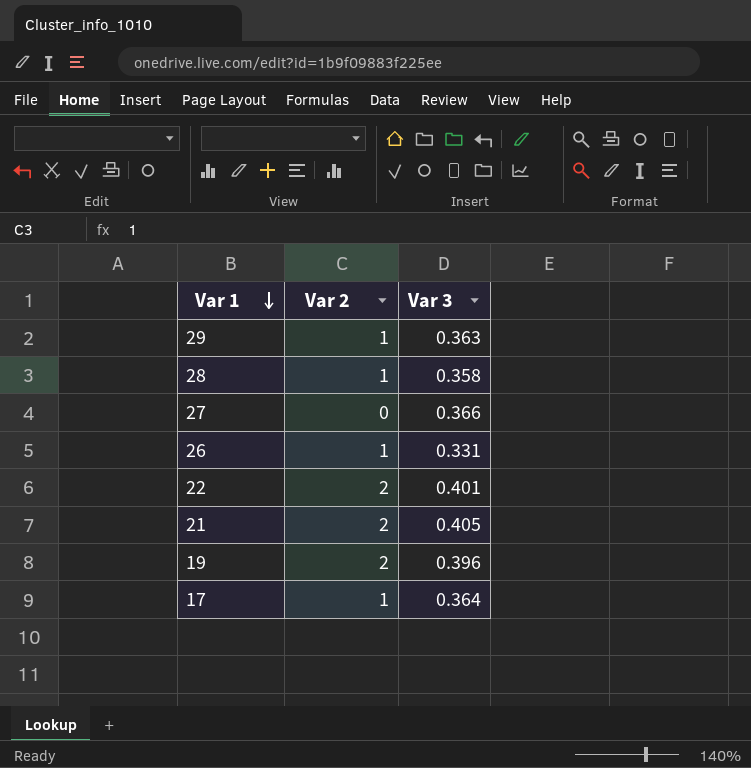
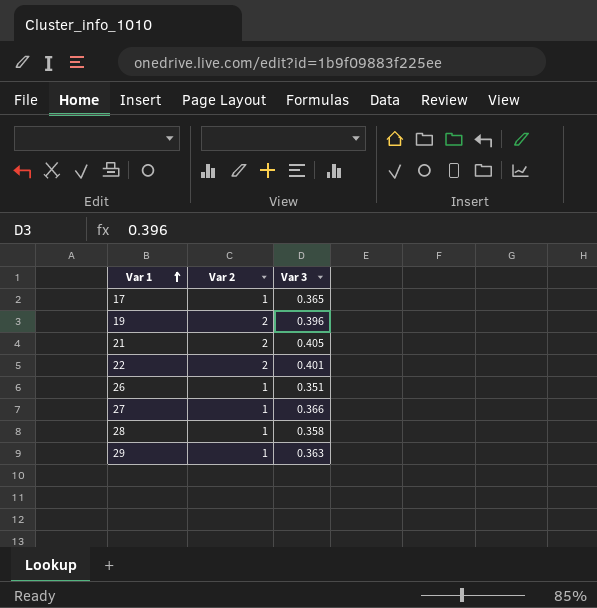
row order: Var 1 descending -> Var 1 ascending
17 | Var 3: 0.364 -> 0.365
26 | Var 3: 0.331 -> 0.351
27 | Var 2: 0 -> 1

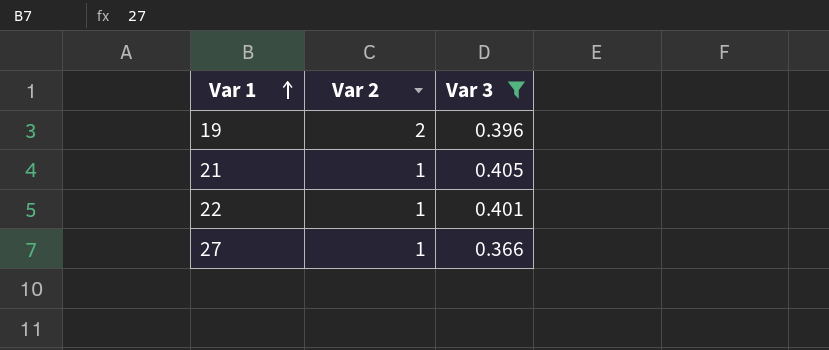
filter: none -> Var 3 >= 0.366
21 | Var 2: 2 -> 1
22 | Var 2: 2 -> 1

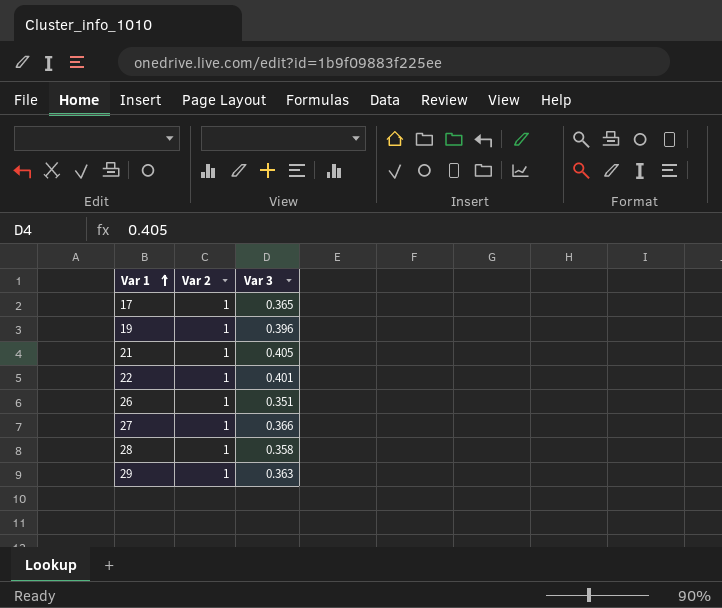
filter: Var 3 >= 0.366 -> none
19 | Var 2: 2 -> 1

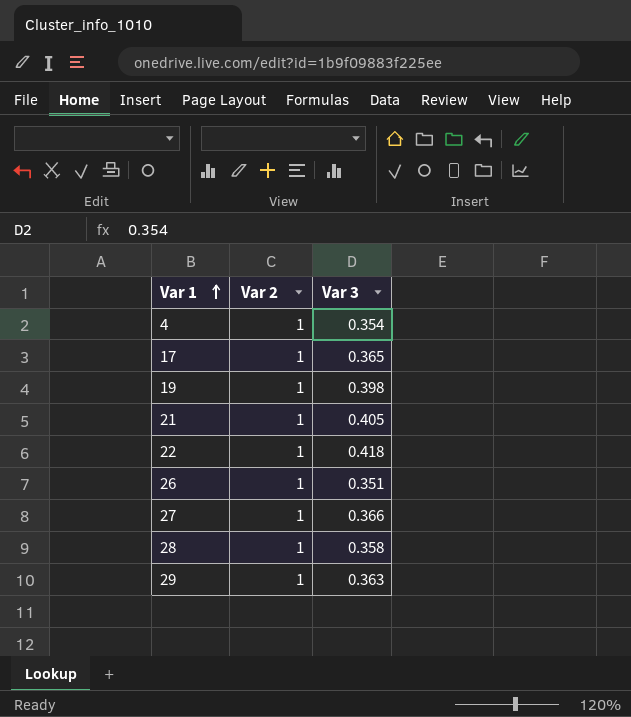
row 4: none -> 1 | 0.354
19 | Var 3: 0.396 -> 0.398
22 | Var 3: 0.401 -> 0.418

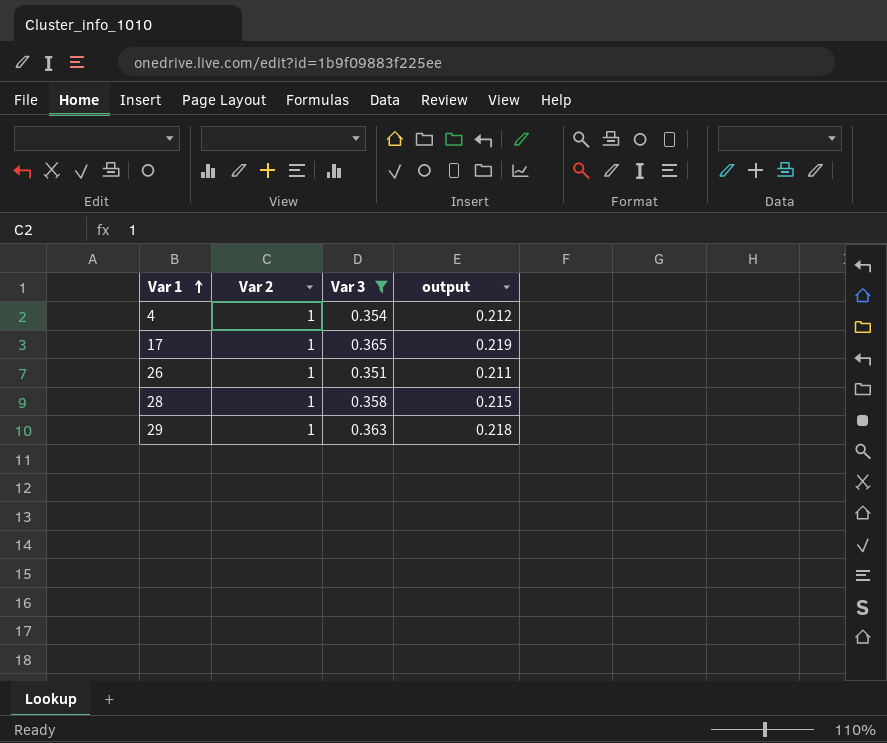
filter: none -> Var 3 <= 0.365
column output | formula: none -> [Var 3] * 0.6

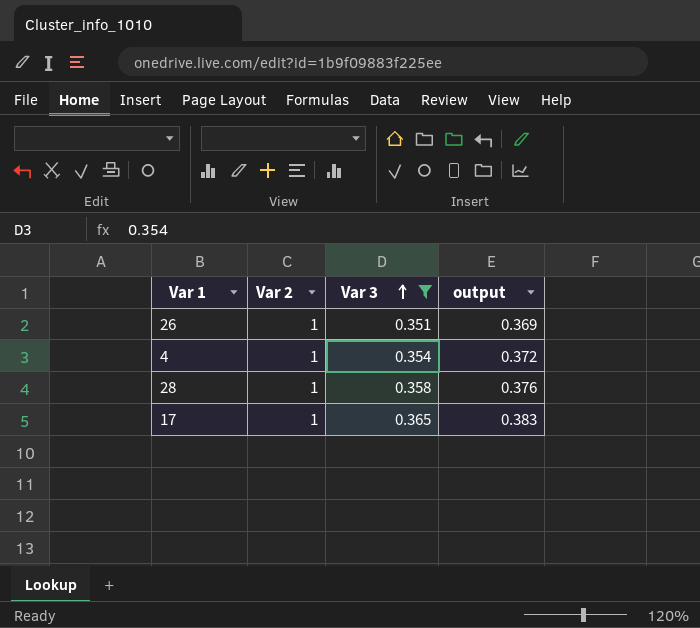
row order: Var 1 ascending -> Var 3 ascending
column output | formula: [Var 3] * 0.6 -> [Var 3] * 1.05
row 29: 1 | 0.363 | 0.218 -> none

